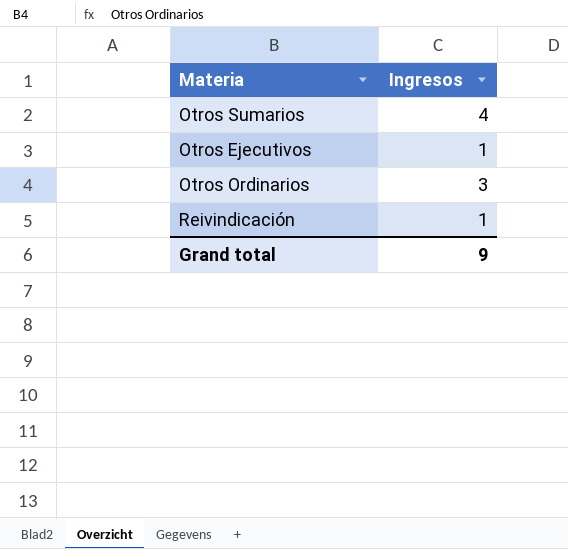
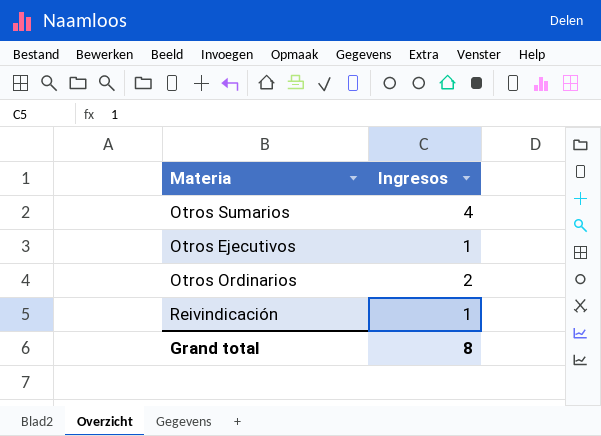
Otros Ordinarios | Ingresos: 3 -> 2
Grand total | Ingresos: 9 -> 8

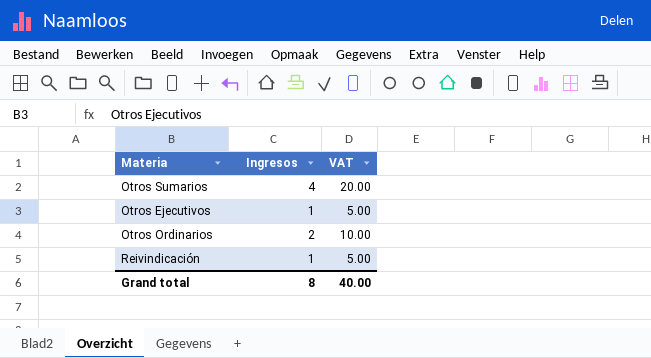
column VAT | formula: none -> [Ingresos] * 5

